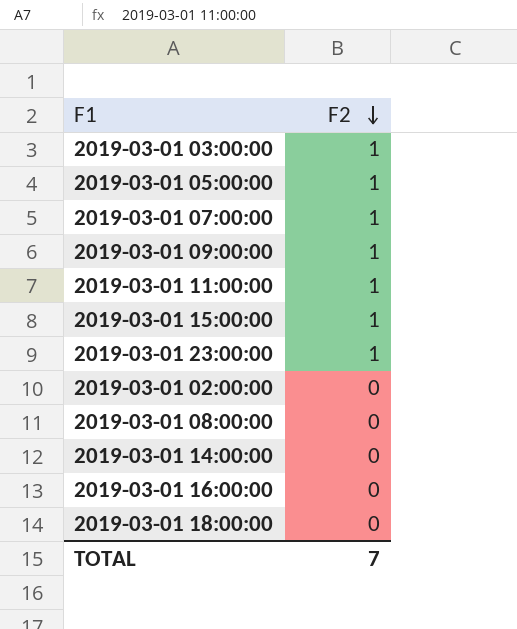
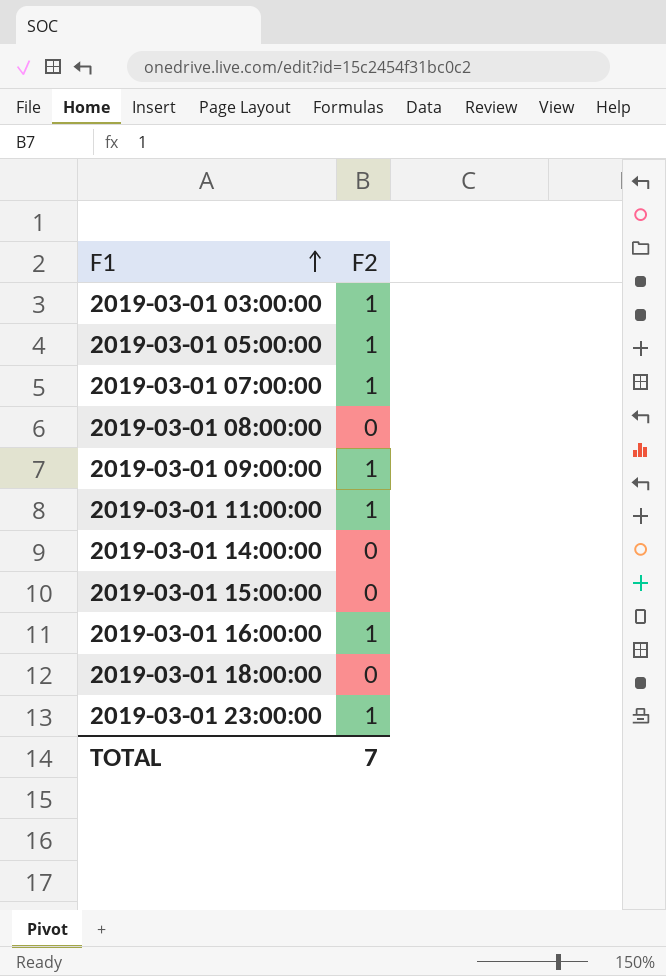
row order: F2 descending -> F1 ascending
row 2019-03-01 02:00:00: 0 -> none
2019-03-01 15:00:00 | F2: 1 -> 0
2019-03-01 16:00:00 | F2: 0 -> 1

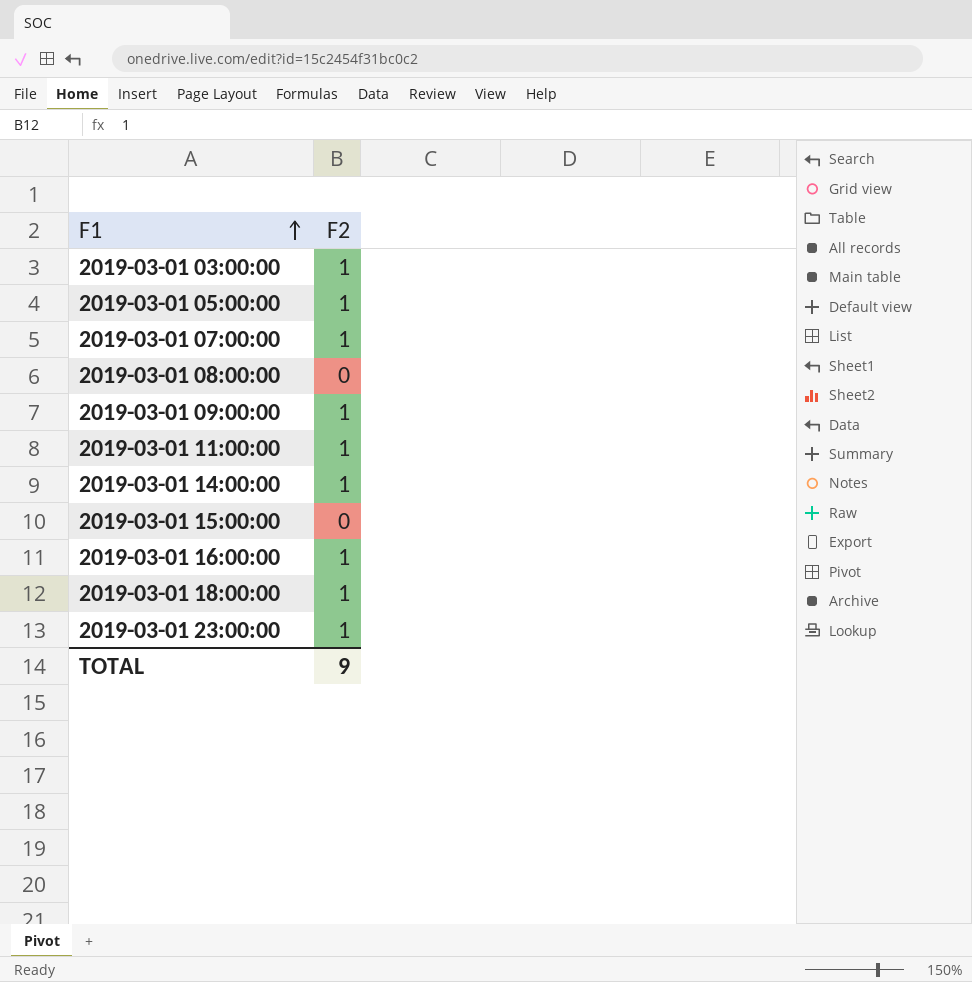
2019-03-01 14:00:00 | F2: 0 -> 1
2019-03-01 18:00:00 | F2: 0 -> 1
TOTAL | F2: 7 -> 9

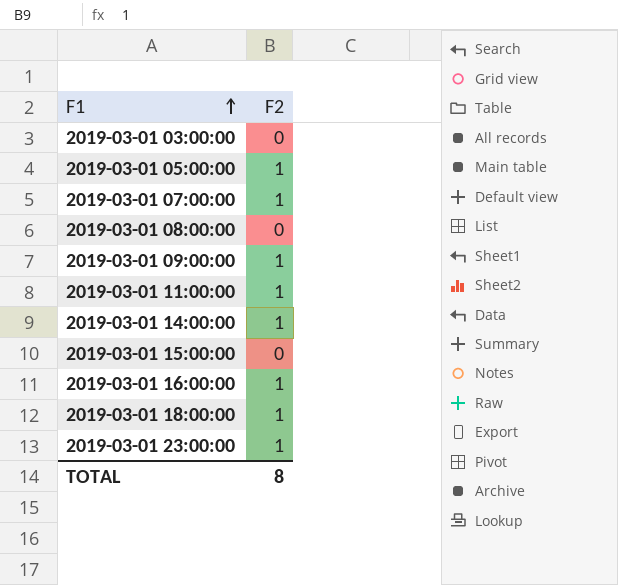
2019-03-01 03:00:00 | F2: 1 -> 0
TOTAL | F2: 9 -> 8

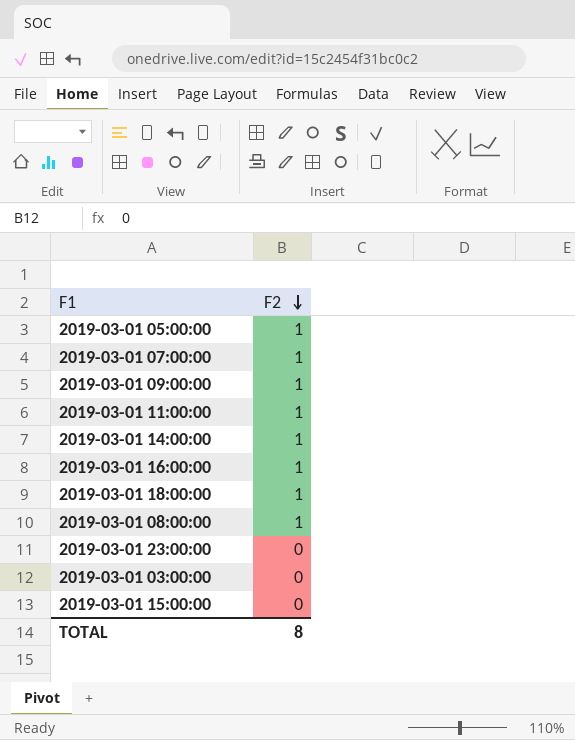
row order: F1 ascending -> F2 descending
2019-03-01 08:00:00 | F2: 0 -> 1
2019-03-01 23:00:00 | F2: 1 -> 0

